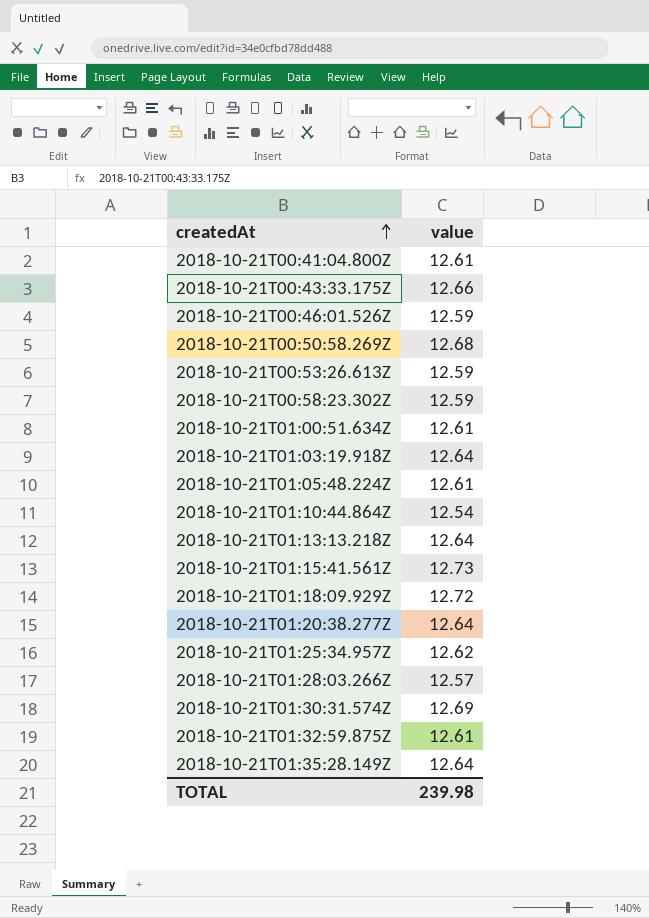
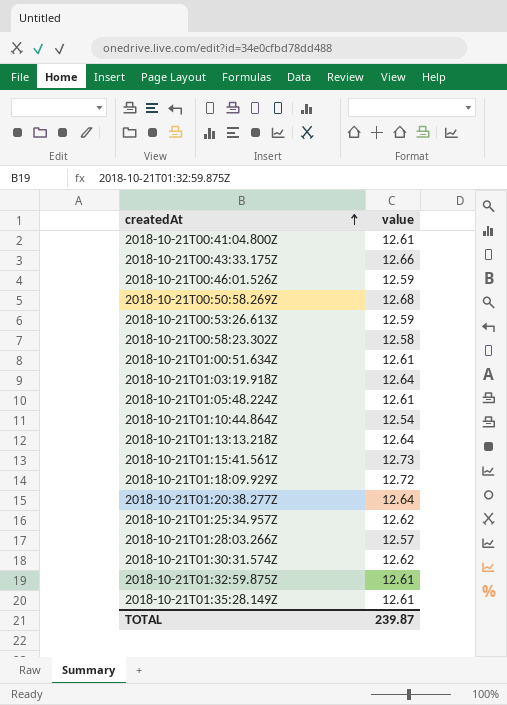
2018-10-21T00:58:23.302Z | value: 12.59 -> 12.58
2018-10-21T01:30:31.574Z | value: 12.69 -> 12.62
2018-10-21T01:35:28.149Z | value: 12.64 -> 12.61
TOTAL | value: 239.98 -> 239.87

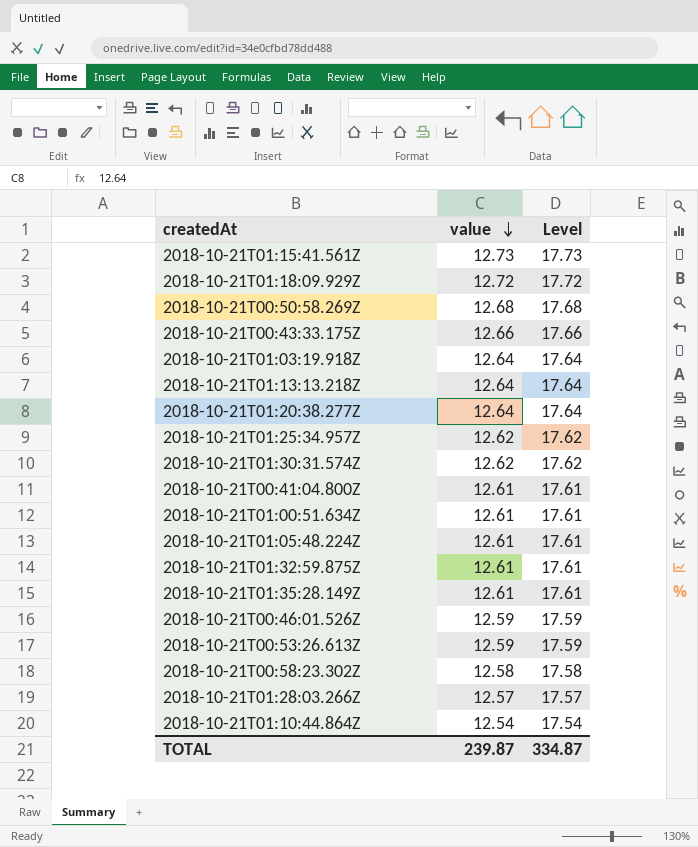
row order: createdAt ascending -> value descending
column Level | formula: none -> [value] + 5

